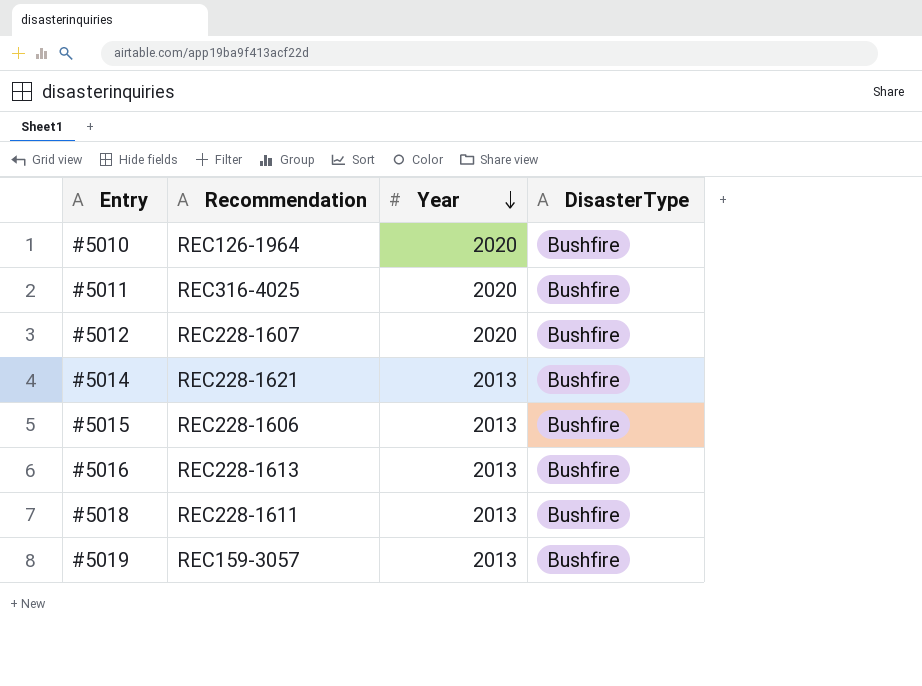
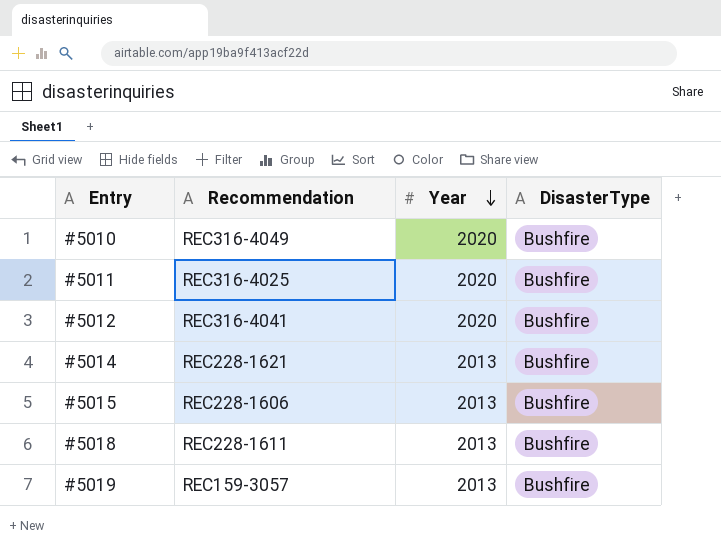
row #5016: REC228-1613 | 2013 | Bushfire -> none
#5010 | Recommendation: REC126-1964 -> REC316-4049
#5012 | Recommendation: REC228-1607 -> REC316-4041

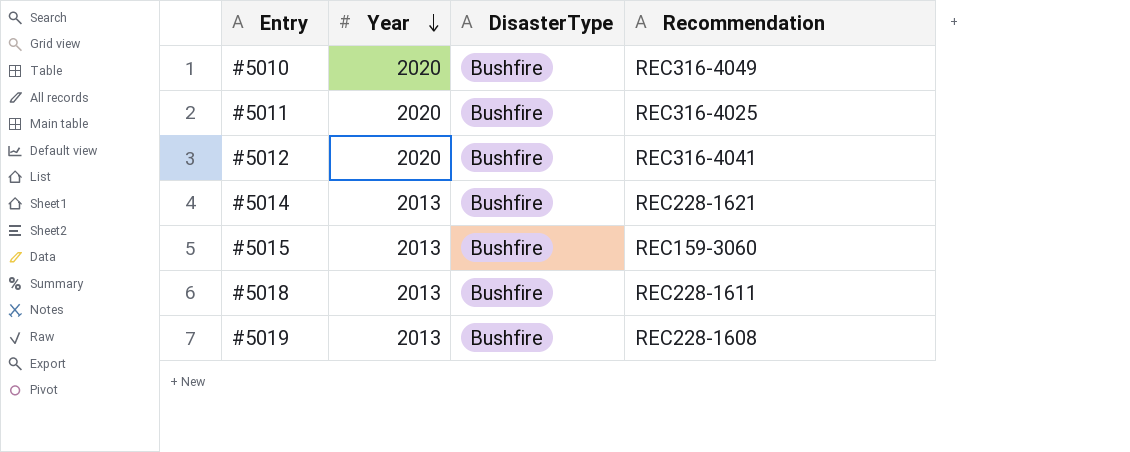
column Recommendation | position: 2 -> 4
#5015 | Recommendation: REC228-1606 -> REC159-3060
#5019 | Recommendation: REC159-3057 -> REC228-1608

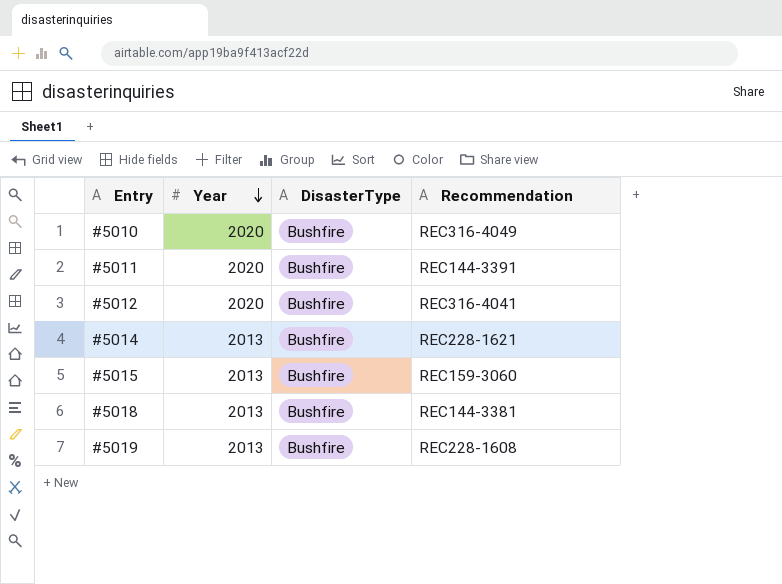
#5011 | Recommendation: REC316-4025 -> REC144-3391
#5018 | Recommendation: REC228-1611 -> REC144-3381

